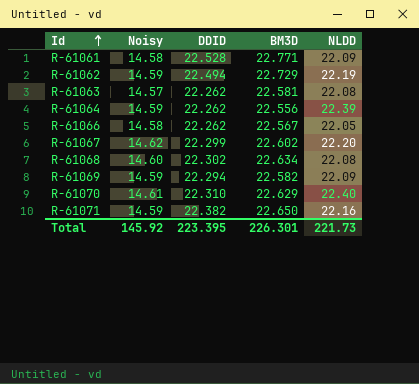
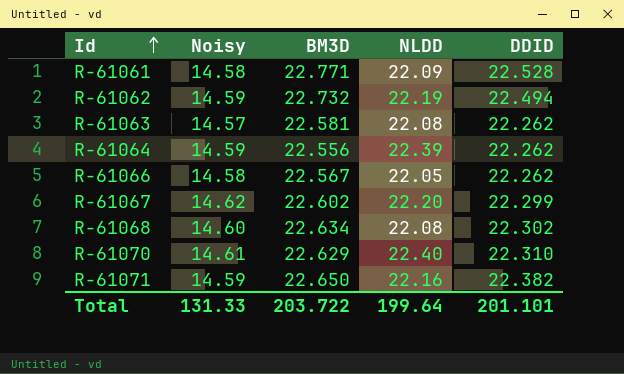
column DDID | position: 3 -> 5
row R-61069: 14.59 | 22.294 | 22.582 | 22.09 -> none
R-61062 | BM3D: 22.729 -> 22.732
Total | Noisy: 145.92 -> 131.33
Total | BM3D: 226.301 -> 203.722
Total | NLDD: 221.73 -> 199.64
Total | DDID: 223.395 -> 201.101

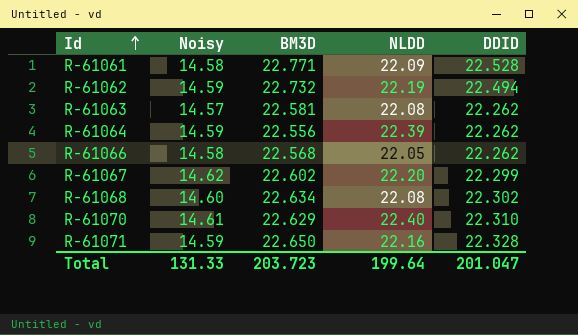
R-61066 | BM3D: 22.567 -> 22.568
R-61071 | DDID: 22.382 -> 22.328
Total | BM3D: 203.722 -> 203.723
Total | DDID: 201.101 -> 201.047

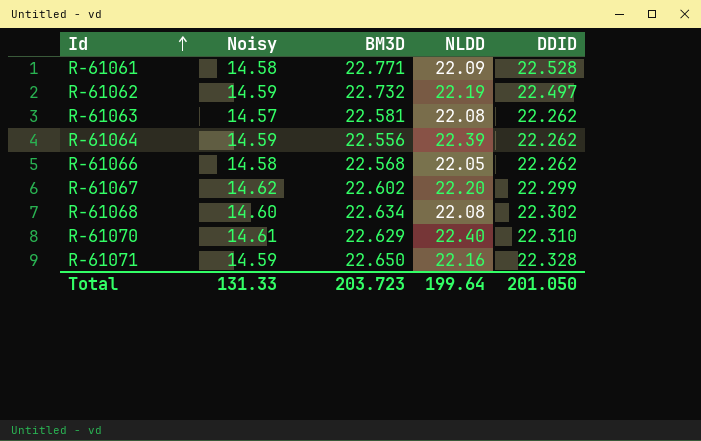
R-61062 | DDID: 22.494 -> 22.497
Total | DDID: 201.047 -> 201.050

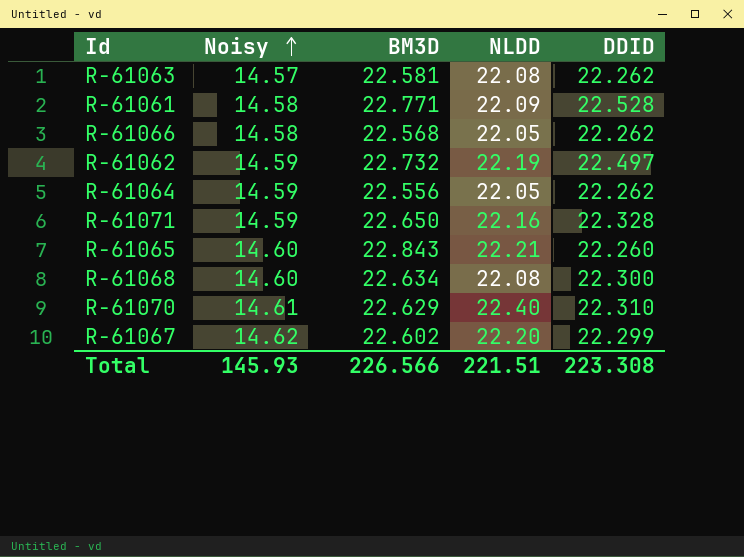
row order: Id ascending -> Noisy ascending
R-61064 | NLDD: 22.39 -> 22.05
row R-61065: none -> 14.60 | 22.843 | 22.21 | 22.260
R-61068 | DDID: 22.302 -> 22.300
Total | Noisy: 131.33 -> 145.93
Total | BM3D: 203.723 -> 226.566
Total | NLDD: 199.64 -> 221.51
Total | DDID: 201.050 -> 223.308

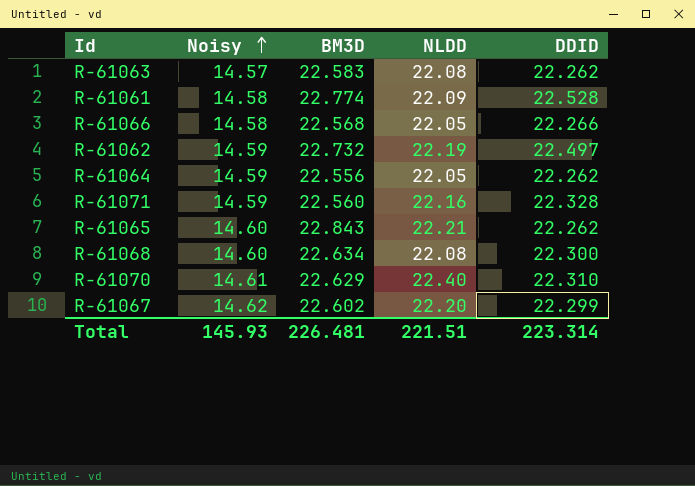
R-61063 | BM3D: 22.581 -> 22.583
R-61061 | BM3D: 22.771 -> 22.774
R-61066 | DDID: 22.262 -> 22.266
R-61071 | BM3D: 22.650 -> 22.560
R-61065 | DDID: 22.260 -> 22.262
Total | BM3D: 226.566 -> 226.481
Total | DDID: 223.308 -> 223.314

